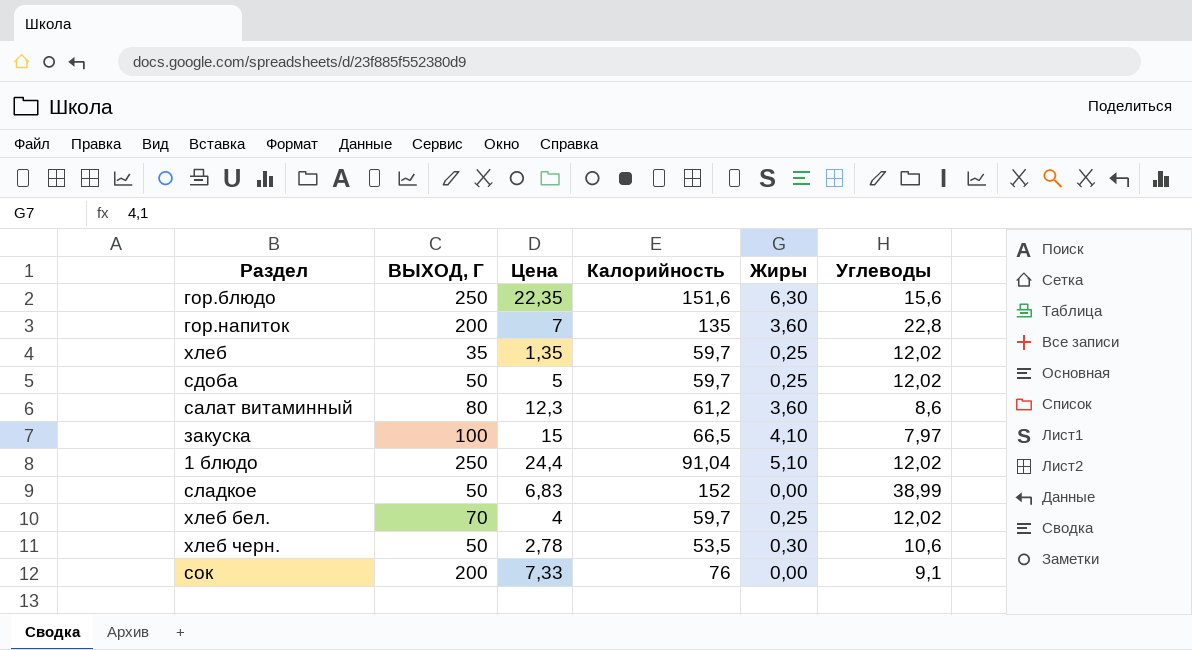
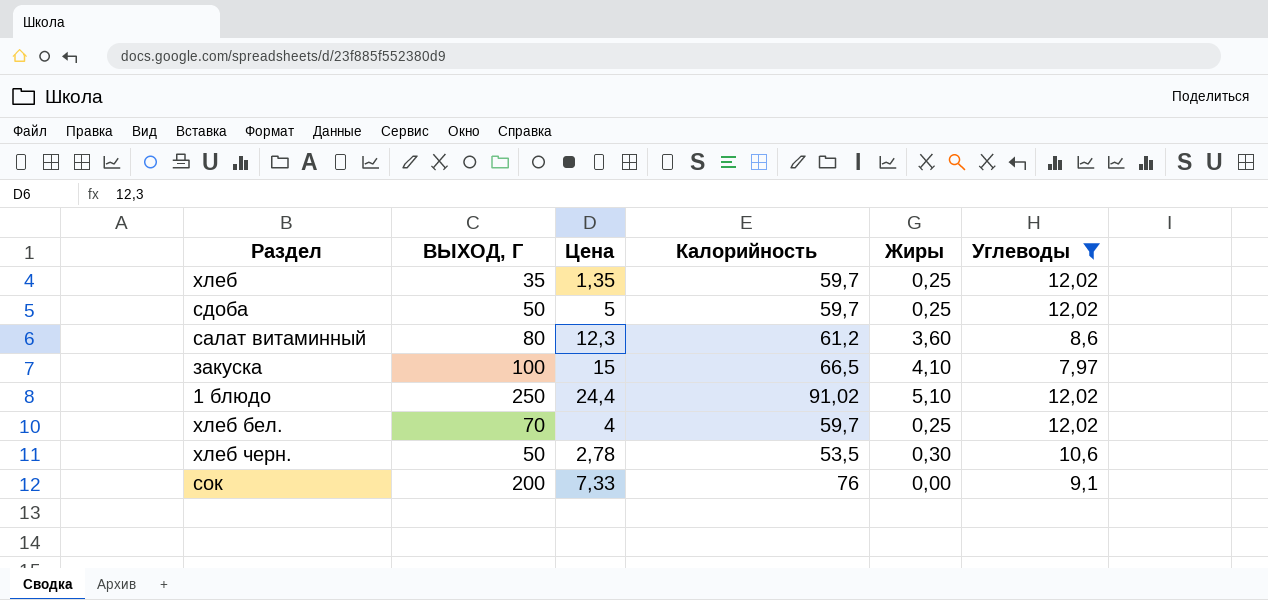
filter: none -> Углеводы <= 12,02
1 блюдо | Калорийность: 91,04 -> 91,02

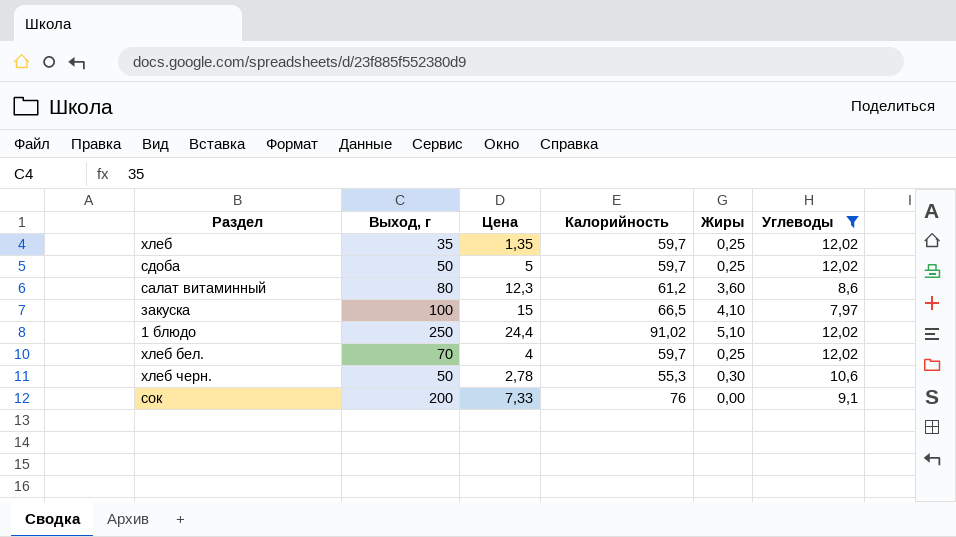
column name: ВЫХОД, Г -> Выход, г
хлеб черн. | Калорийность: 53,5 -> 55,3

